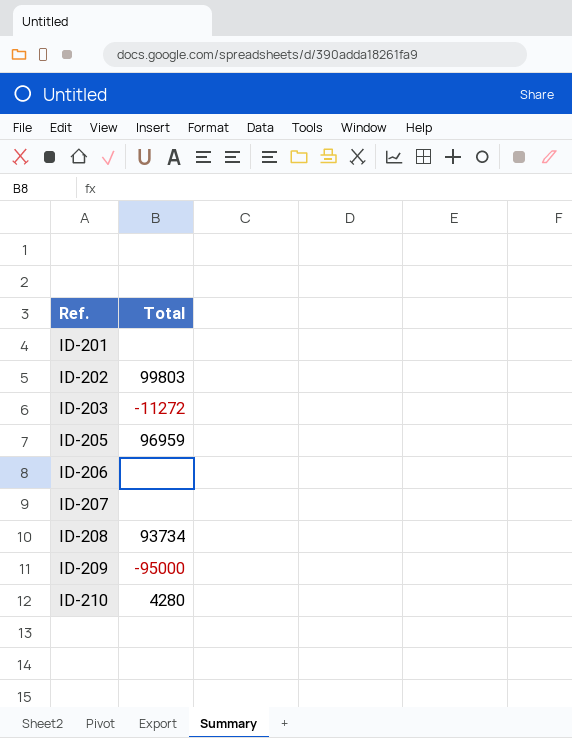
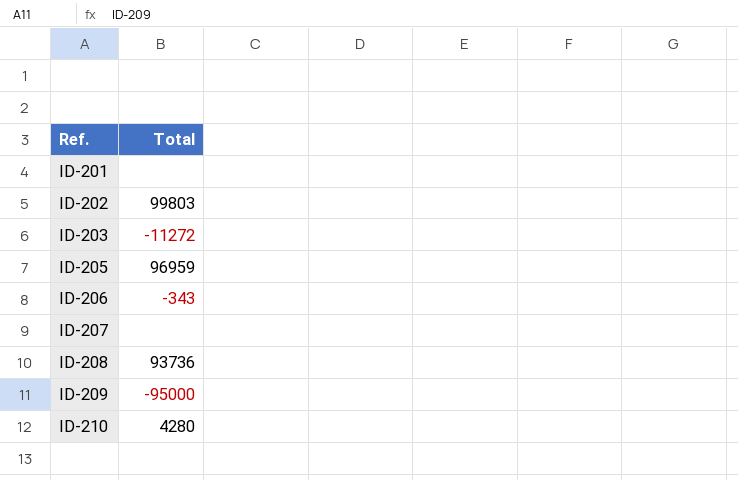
ID-206 | Total: none -> -343
ID-208 | Total: 93734 -> 93736

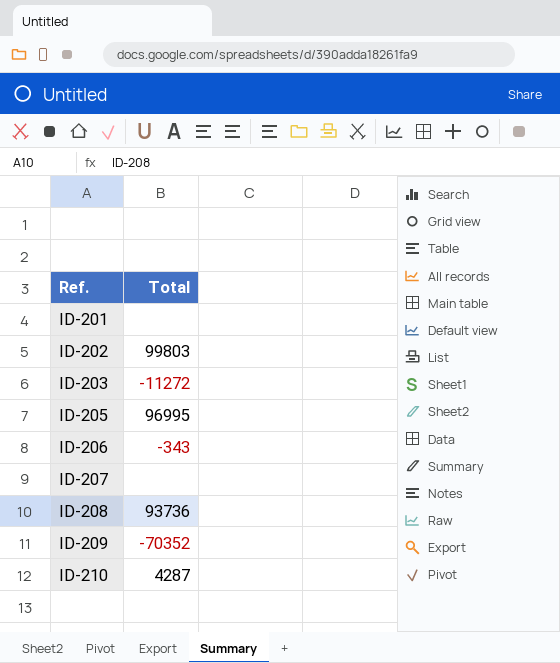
ID-205 | Total: 96959 -> 96995
ID-209 | Total: -95000 -> -70352
ID-210 | Total: 4280 -> 4287

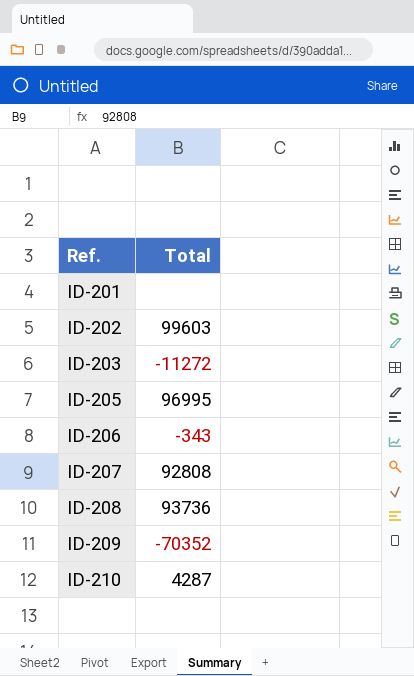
ID-202 | Total: 99803 -> 99603
ID-207 | Total: none -> 92808

